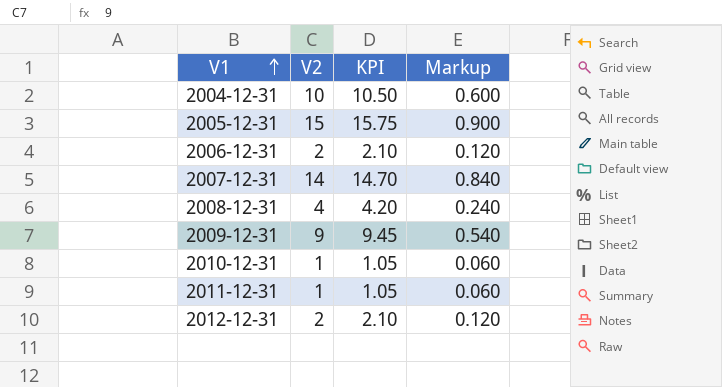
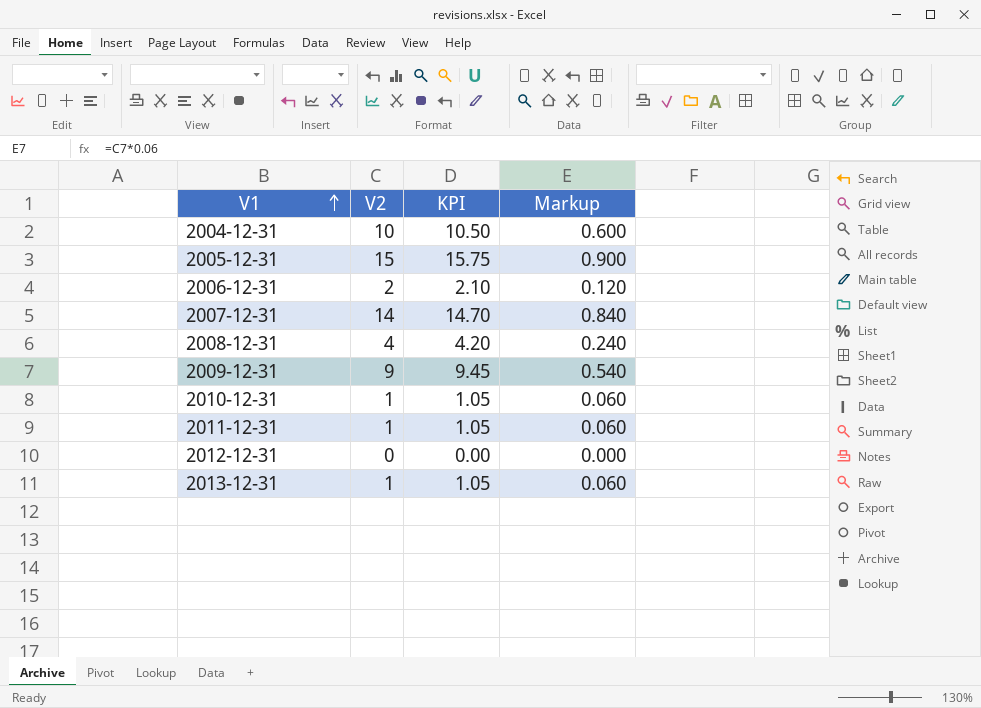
2012-12-31 | V2: 2 -> 0
2012-12-31 | KPI: 2.10 -> 0.00
2012-12-31 | Markup: 0.120 -> 0.000
row 2013-12-31: none -> 1 | 1.05 | 0.060

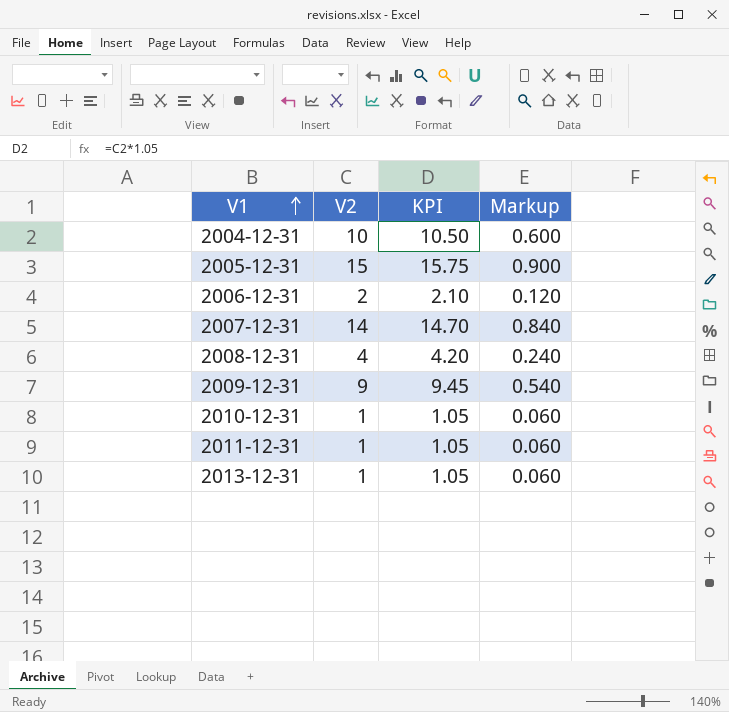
row 2012-12-31: 0 | 0.00 | 0.000 -> none

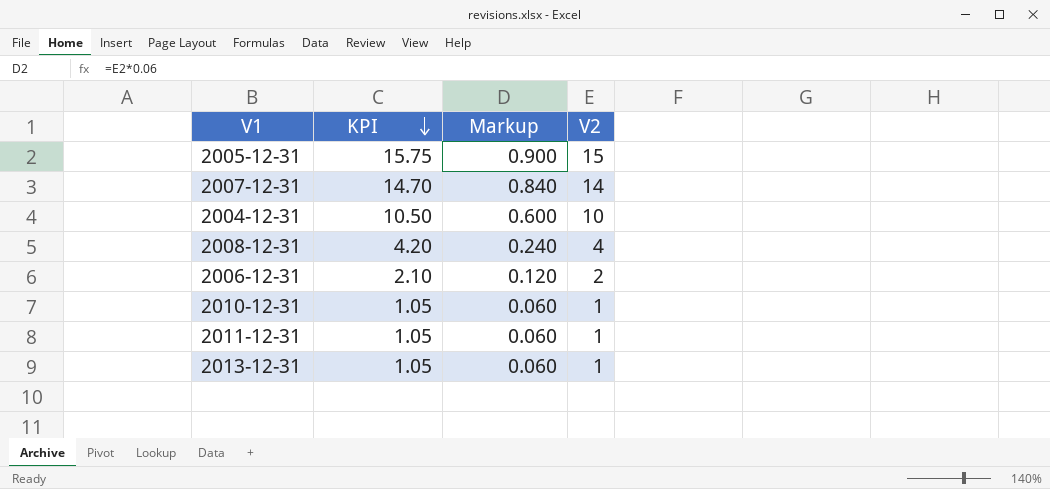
row order: V1 ascending -> KPI descending
column V2 | position: 2 -> 4
row 2009-12-31: 9 | 9.45 | 0.540 -> none

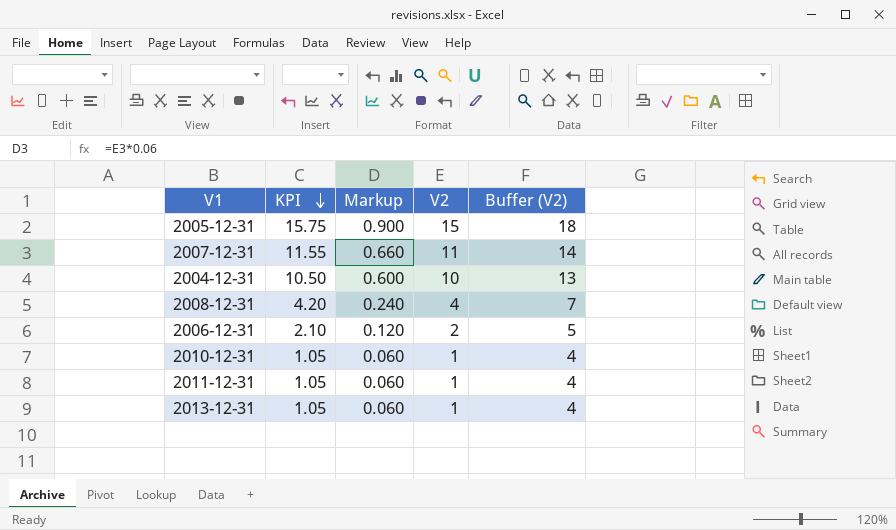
column Buffer (V2) | formula: none -> [V2] + 3
2007-12-31 | KPI: 14.70 -> 11.55
2007-12-31 | Markup: 0.840 -> 0.660
2007-12-31 | V2: 14 -> 11

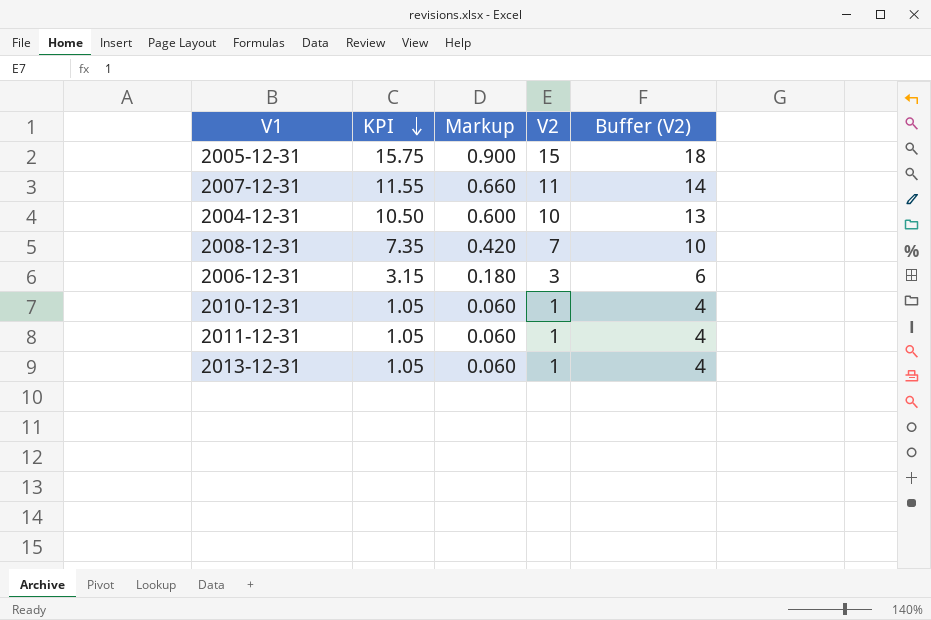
2008-12-31 | KPI: 4.20 -> 7.35
2008-12-31 | Markup: 0.240 -> 0.420
2008-12-31 | V2: 4 -> 7
2008-12-31 | Buffer (V2): 7 -> 10
2006-12-31 | KPI: 2.10 -> 3.15
2006-12-31 | Markup: 0.120 -> 0.180
2006-12-31 | V2: 2 -> 3
2006-12-31 | Buffer (V2): 5 -> 6

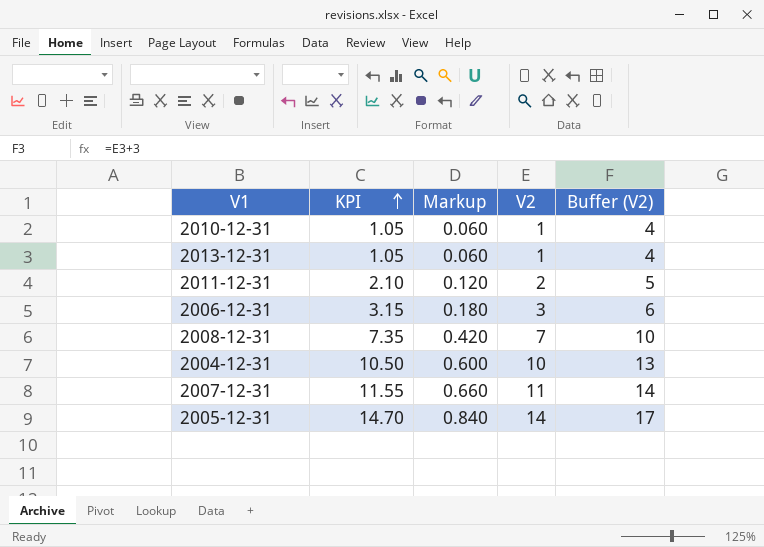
row order: KPI descending -> KPI ascending
2011-12-31 | KPI: 1.05 -> 2.10
2011-12-31 | Markup: 0.060 -> 0.120
2011-12-31 | V2: 1 -> 2
2011-12-31 | Buffer (V2): 4 -> 5
2005-12-31 | KPI: 15.75 -> 14.70
2005-12-31 | Markup: 0.900 -> 0.840
2005-12-31 | V2: 15 -> 14
2005-12-31 | Buffer (V2): 18 -> 17

